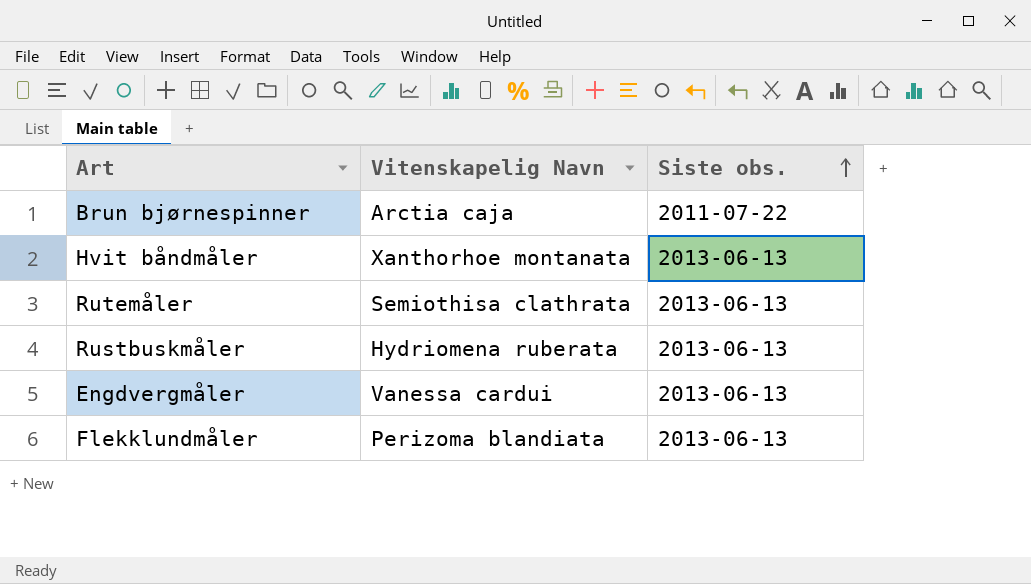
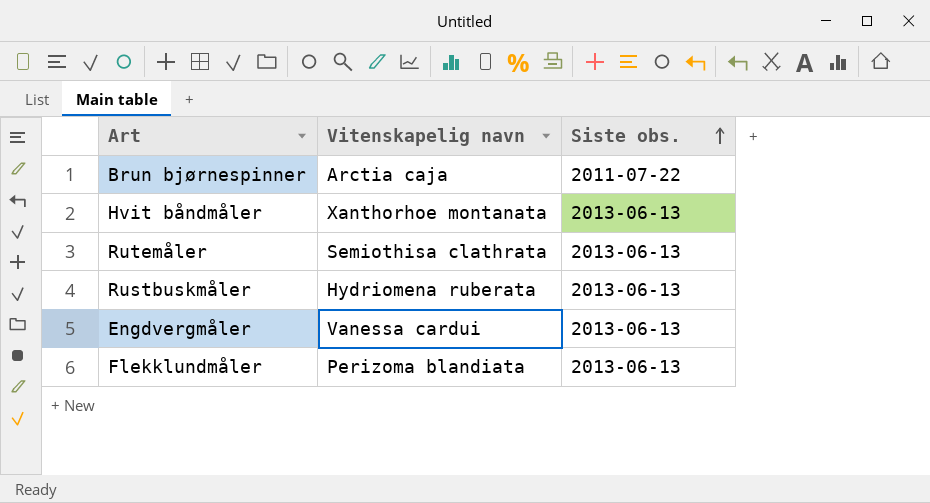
column name: Vitenskapelig Navn -> Vitenskapelig navn

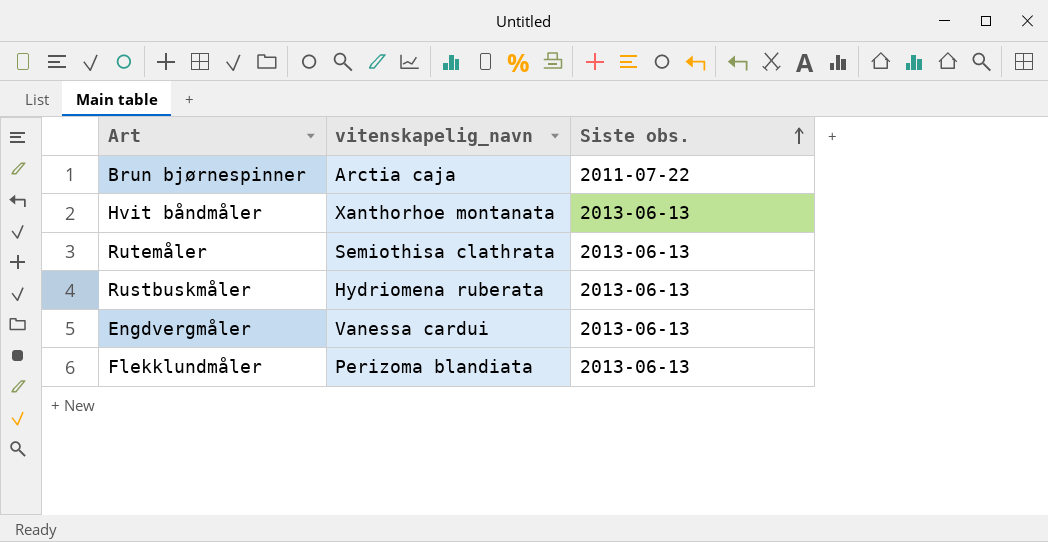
column name: Vitenskapelig navn -> vitenskapelig_navn

